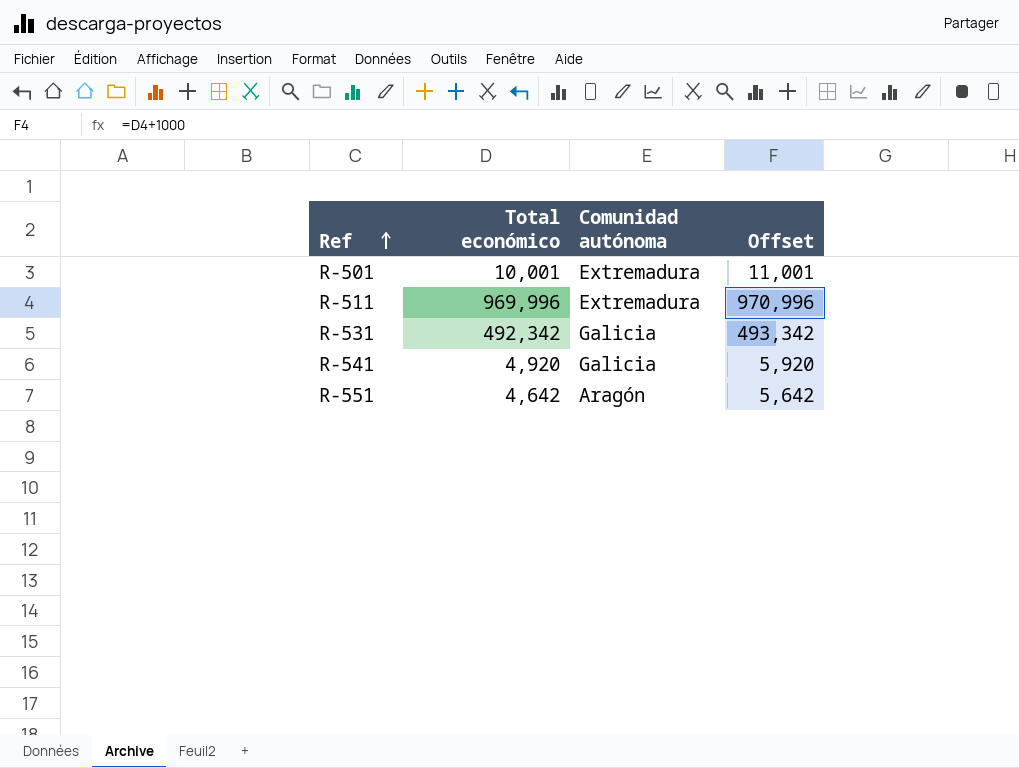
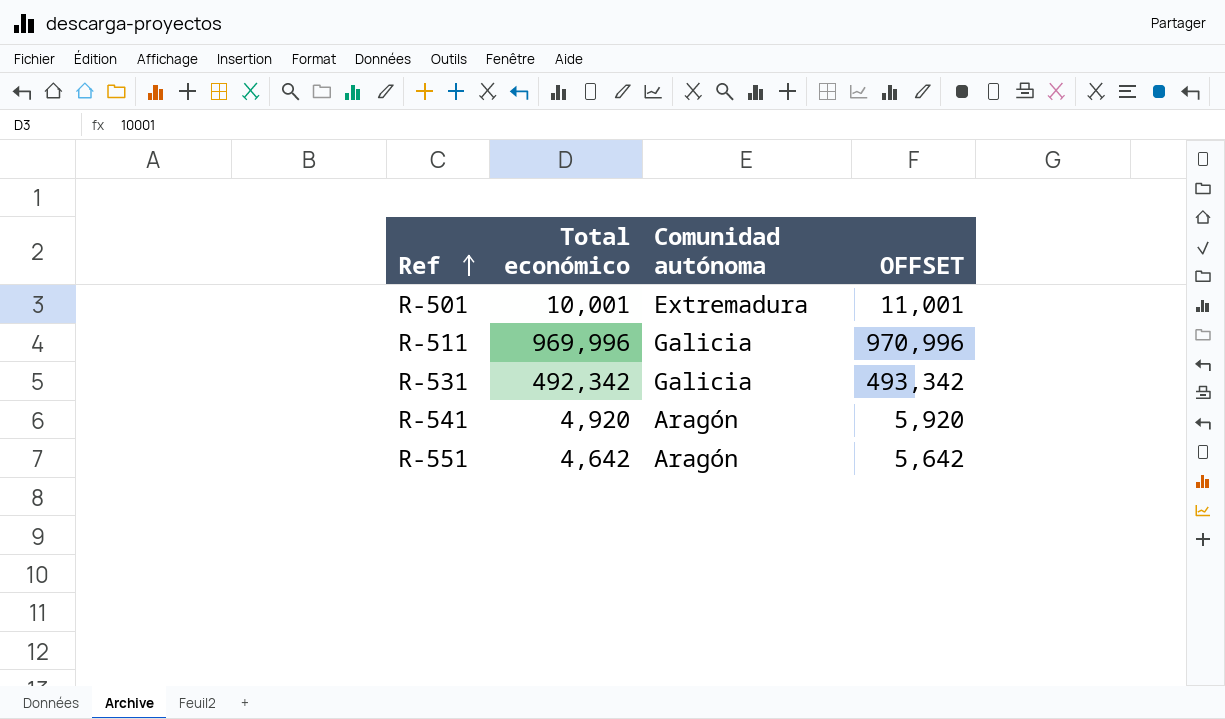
column name: Offset -> OFFSET
R-511 | Comunidad autónoma: Extremadura -> Galicia
R-541 | Comunidad autónoma: Galicia -> Aragón

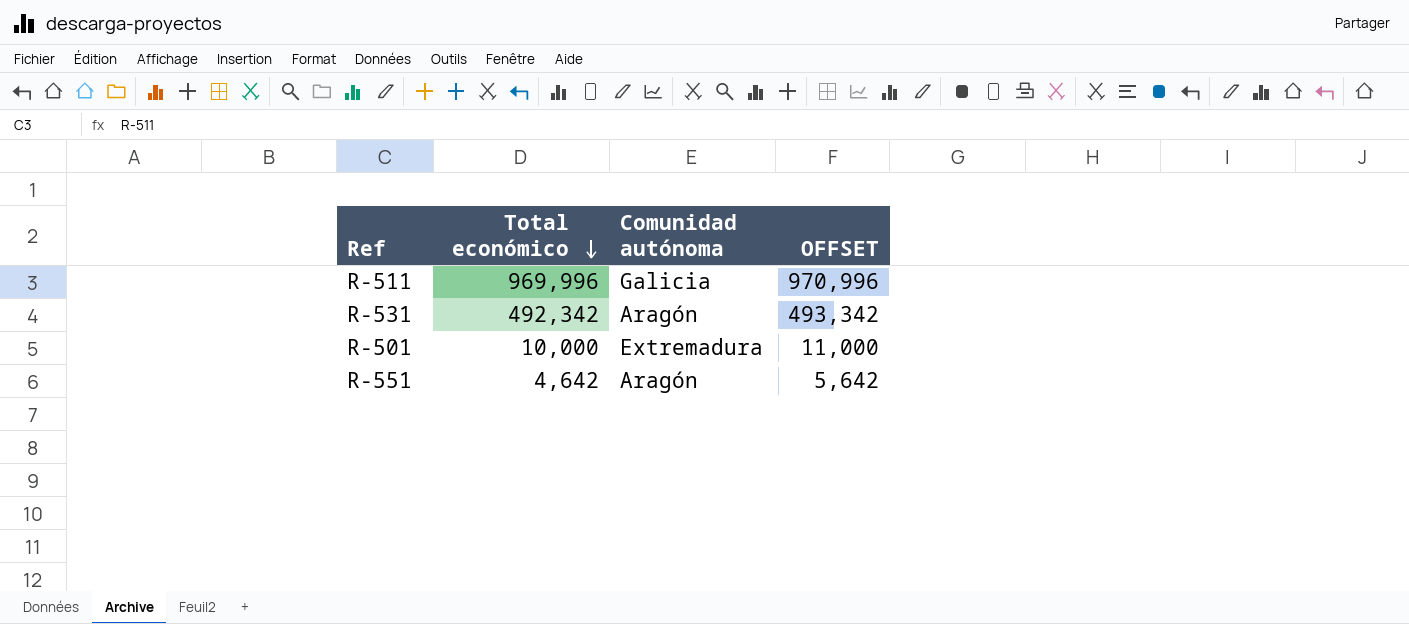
row order: Ref ascending -> Total económico descending
row R-541: 4,920 | Aragón | 5,920 -> none
R-531 | Comunidad autónoma: Galicia -> Aragón
R-501 | Total económico: 10,001 -> 10,000
R-501 | OFFSET: 11,001 -> 11,000

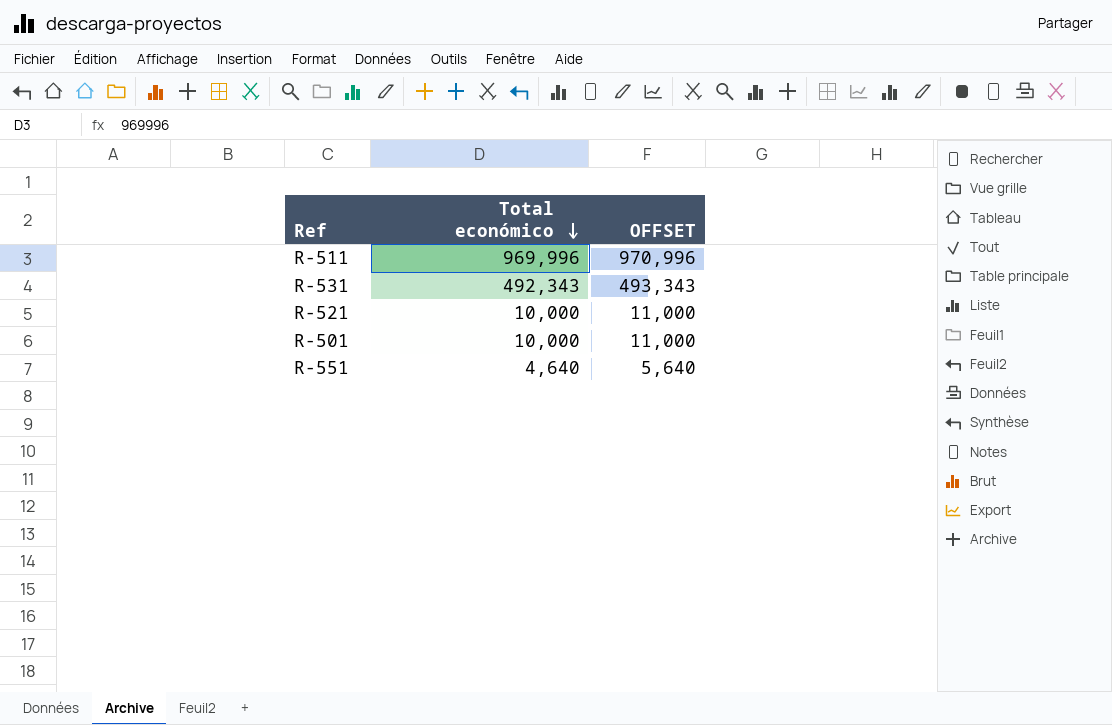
column Comunidad autónoma | position: 3 -> none
R-531 | Total económico: 492,342 -> 492,343
R-531 | OFFSET: 493,342 -> 493,343
row R-521: none -> 10,000 | 11,000
R-551 | Total económico: 4,642 -> 4,640
R-551 | OFFSET: 5,642 -> 5,640

